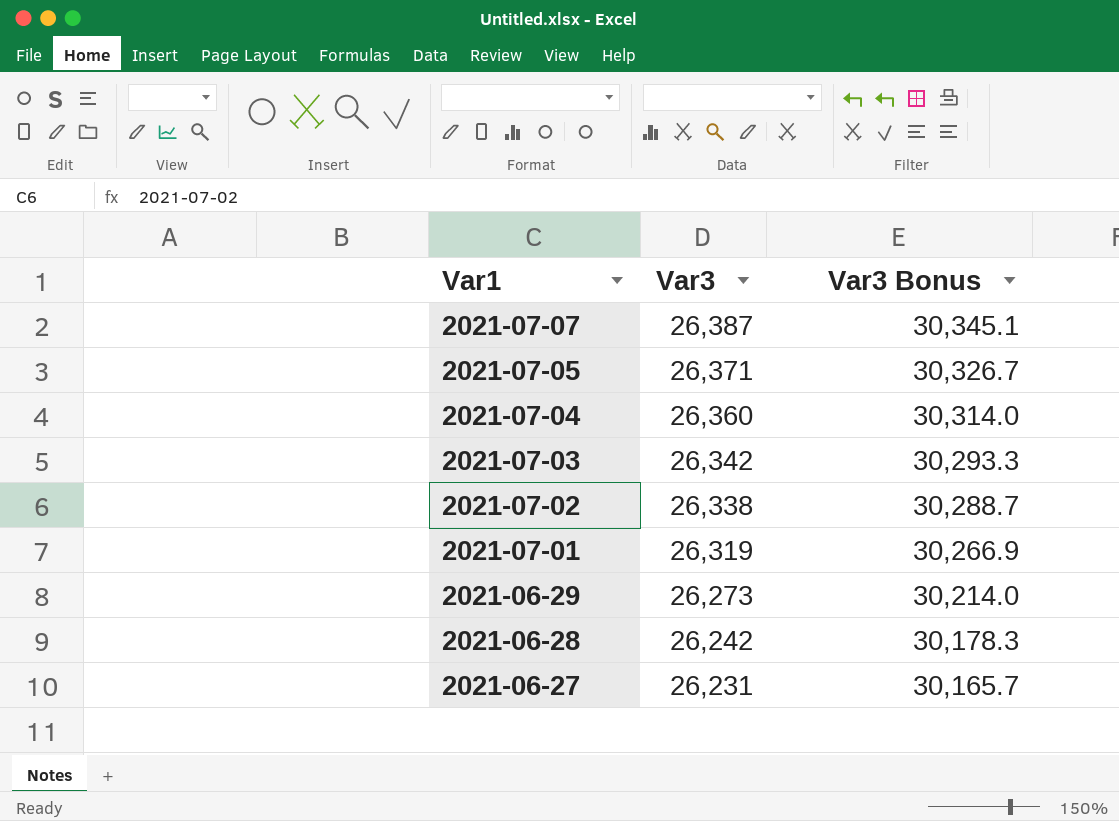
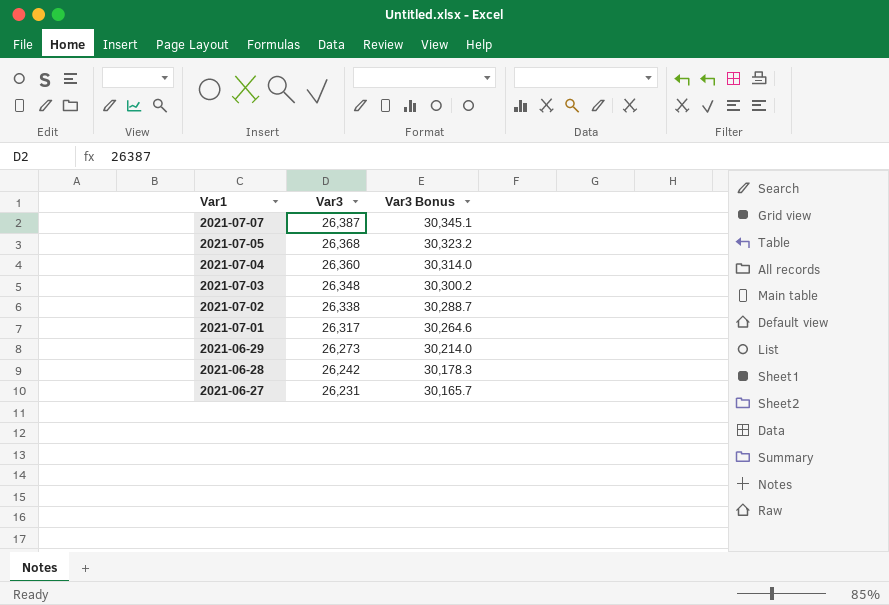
2021-07-05 | Var3: 26,371 -> 26,368
2021-07-05 | Var3 Bonus: 30,326.7 -> 30,323.2
2021-07-03 | Var3: 26,342 -> 26,348
2021-07-03 | Var3 Bonus: 30,293.3 -> 30,300.2
2021-07-01 | Var3: 26,319 -> 26,317
2021-07-01 | Var3 Bonus: 30,266.9 -> 30,264.6

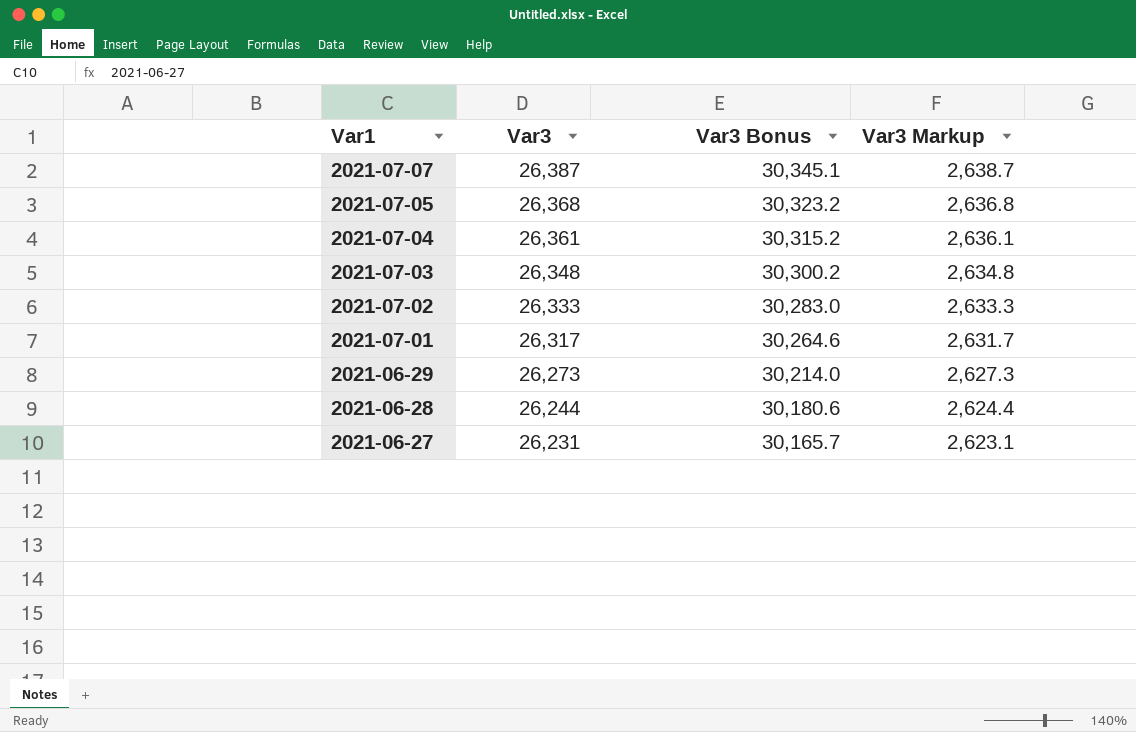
column Var3 Markup | formula: none -> [Var3] * 0.1
2021-07-04 | Var3: 26,360 -> 26,361
2021-07-04 | Var3 Bonus: 30,314.0 -> 30,315.2
2021-07-02 | Var3: 26,338 -> 26,333
2021-07-02 | Var3 Bonus: 30,288.7 -> 30,283.0
2021-06-28 | Var3: 26,242 -> 26,244
2021-06-28 | Var3 Bonus: 30,178.3 -> 30,180.6

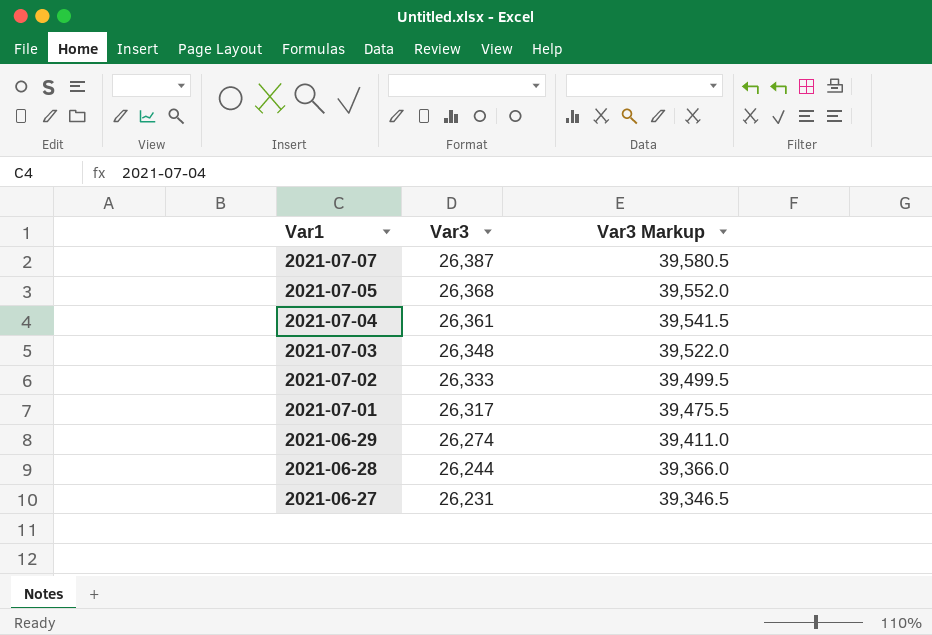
column Var3 Bonus | formula: [Var3] * 1.15 -> none
column Var3 Markup | formula: [Var3] * 0.1 -> [Var3] * 1.5
2021-06-29 | Var3: 26,273 -> 26,274

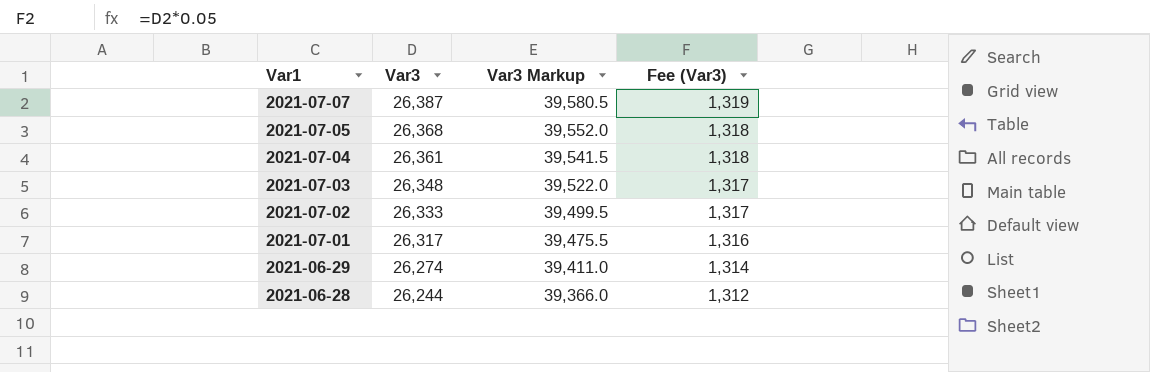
column Fee (Var3) | formula: none -> [Var3] * 0.05
row 2021-06-27: 26,231 | 39,346.5 -> none

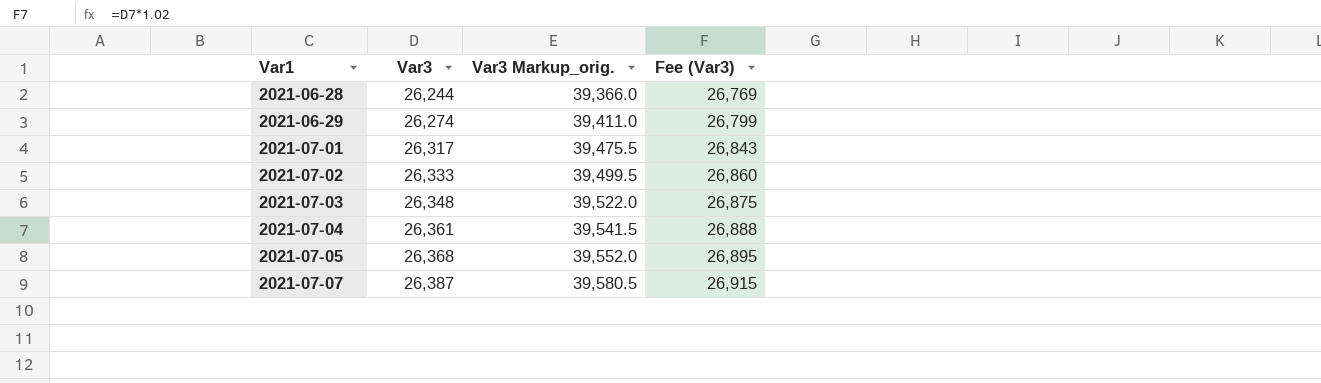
row order: Var1 descending -> Var1 ascending
column name: Var3 Markup -> Var3 Markup_orig.
column Fee (Var3) | formula: [Var3] * 0.05 -> [Var3] * 1.02

